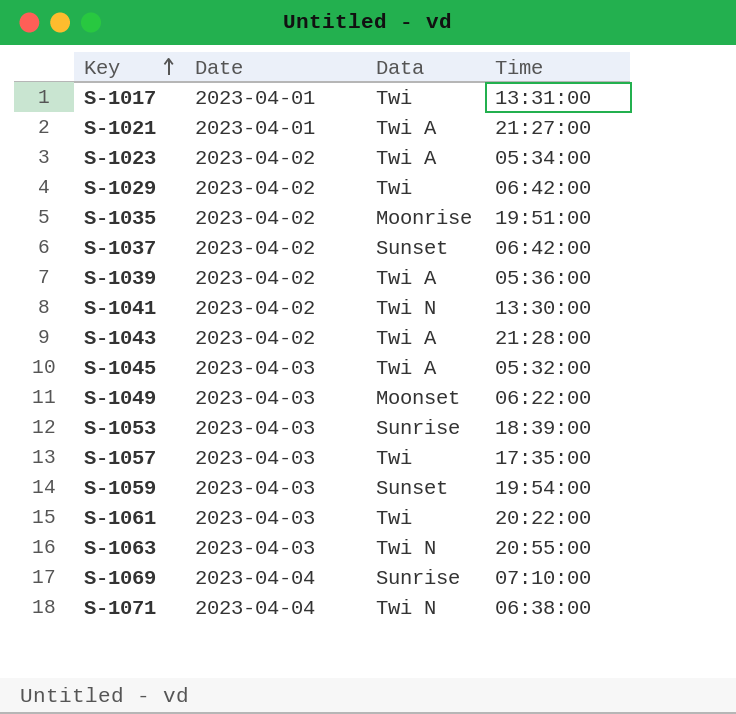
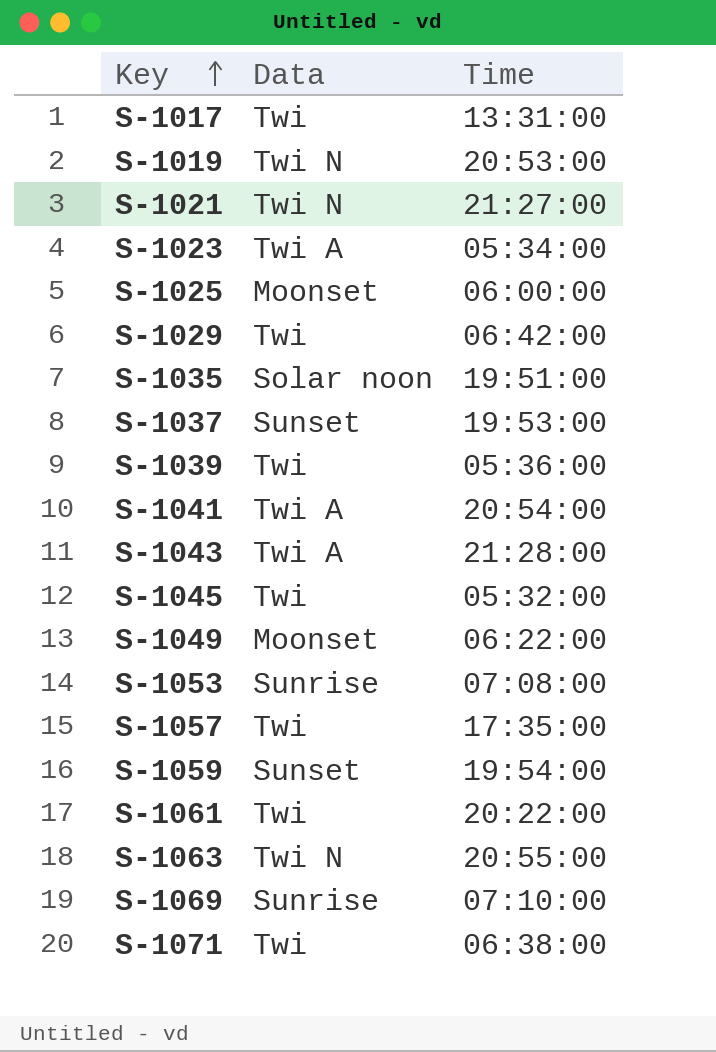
column Date | position: 2 -> none
row S-1019: none -> Twi N | 20:53:00
S-1021 | Data: Twi A -> Twi N
row S-1025: none -> Moonset | 06:00:00
S-1035 | Data: Moonrise -> Solar noon
S-1037 | Time: 06:42:00 -> 19:53:00
S-1039 | Data: Twi A -> Twi
S-1041 | Data: Twi N -> Twi A
S-1041 | Time: 13:30:00 -> 20:54:00
S-1045 | Data: Twi A -> Twi
S-1053 | Time: 18:39:00 -> 07:08:00
S-1071 | Data: Twi N -> Twi

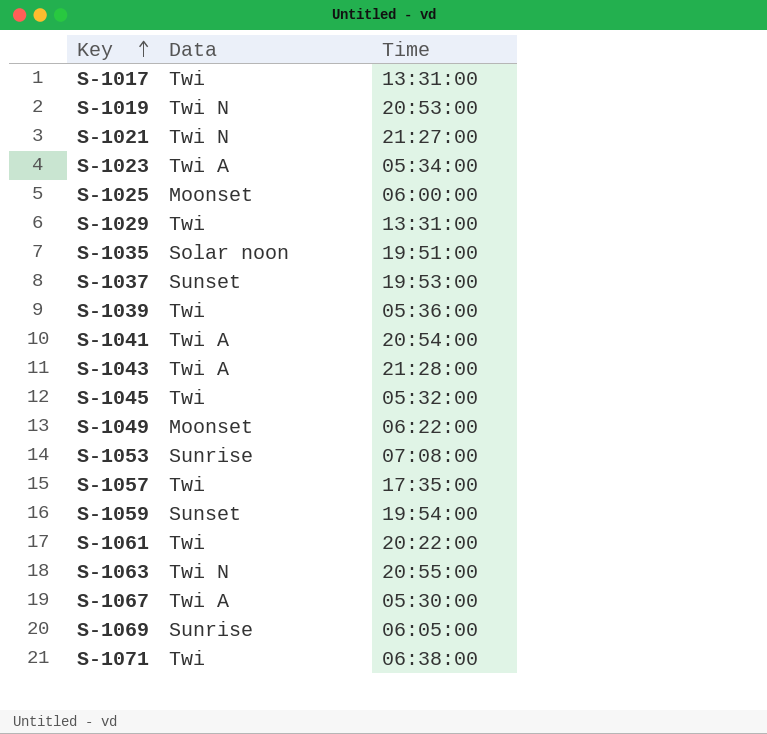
S-1029 | Time: 06:42:00 -> 13:31:00
row S-1067: none -> Twi A | 05:30:00
S-1069 | Time: 07:10:00 -> 06:05:00

